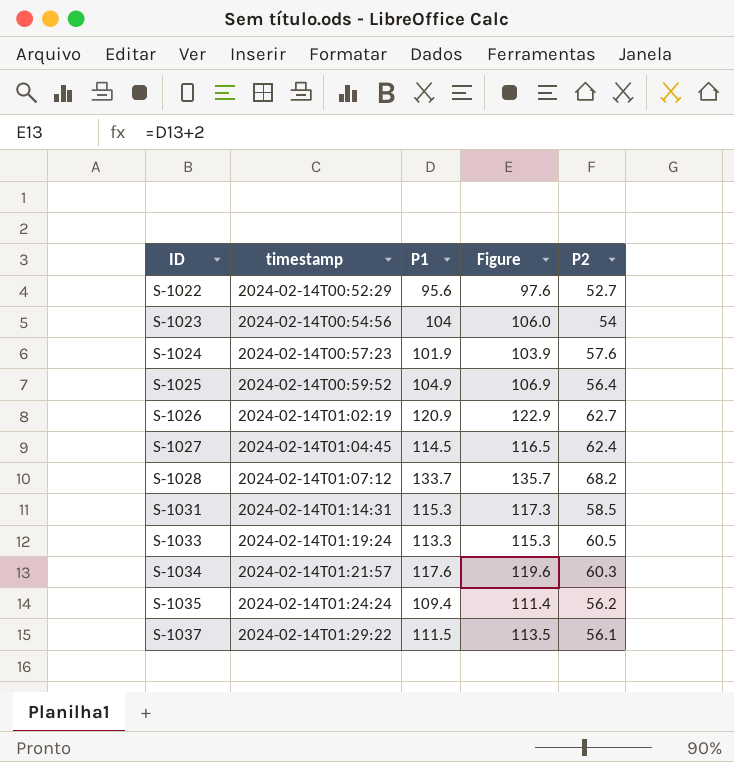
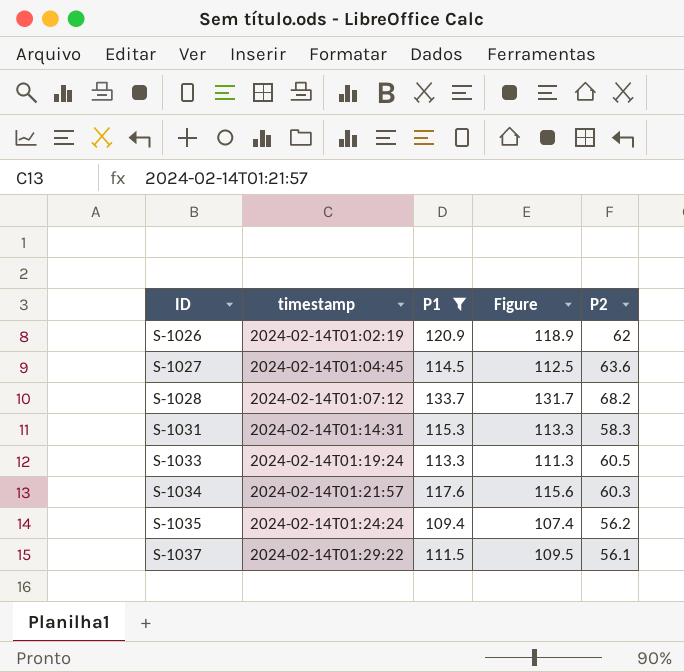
filter: none -> P1 >= 109.4
column Figure | formula: [P1] + 2 -> [P1] - 2
S-1026 | P2: 62.7 -> 62
S-1027 | P2: 62.4 -> 63.6
S-1031 | P2: 58.5 -> 58.3

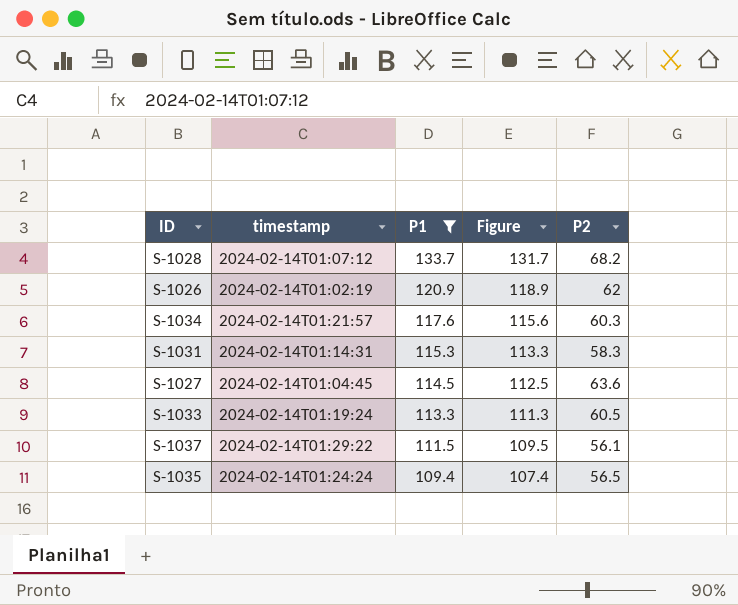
row order: ID ascending -> P1 descending
S-1035 | P2: 56.2 -> 56.5

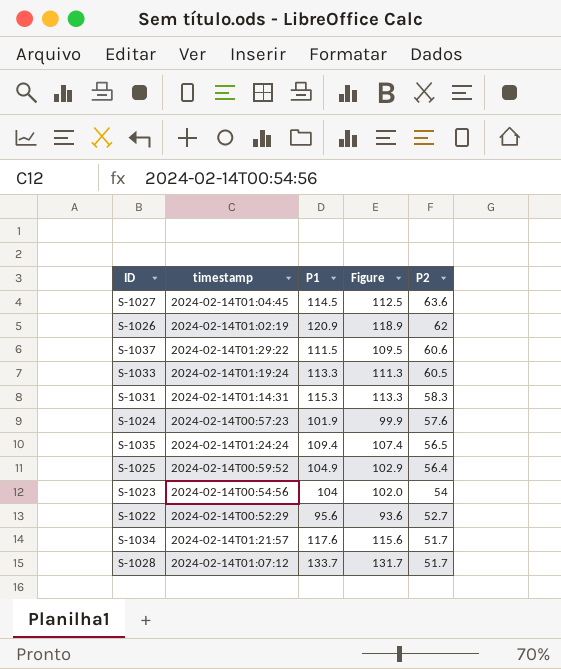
filter: P1 >= 109.4 -> none
row order: P1 descending -> P2 descending
S-1037 | P2: 56.1 -> 60.6
S-1034 | P2: 60.3 -> 51.7
S-1028 | P2: 68.2 -> 51.7

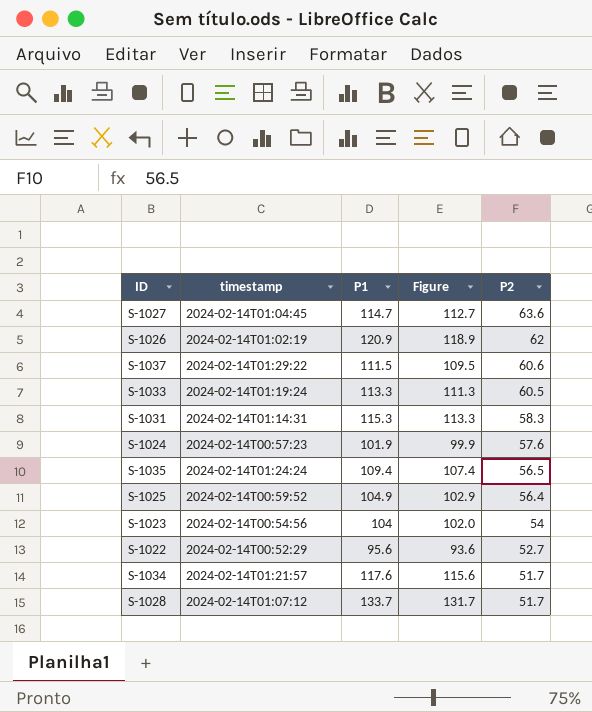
S-1027 | P1: 114.5 -> 114.7
S-1027 | Figure: 112.5 -> 112.7

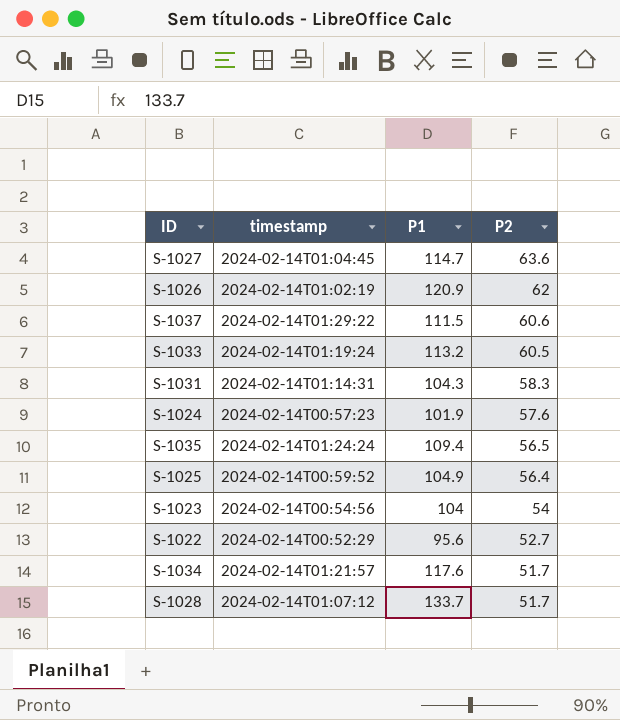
column Figure | formula: [P1] - 2 -> none
S-1033 | P1: 113.3 -> 113.2
S-1031 | P1: 115.3 -> 104.3

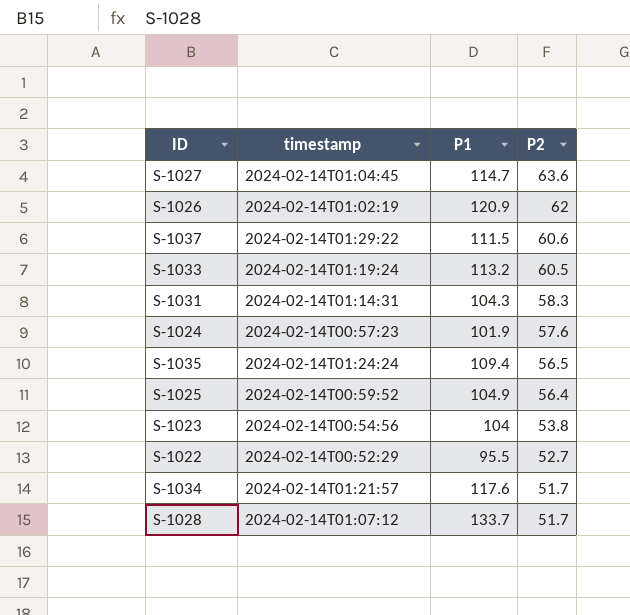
S-1023 | P2: 54 -> 53.8
S-1022 | P1: 95.6 -> 95.5

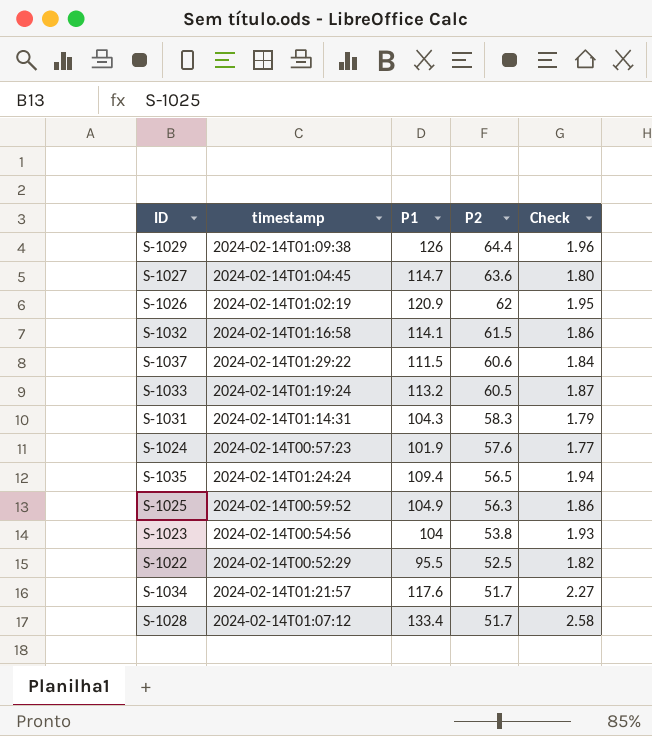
column Check | formula: none -> [P1] / [P2]
row S-1029: none -> 2024-02-14T01:09:38 | 126 | 64.4 | 1.96
row S-1032: none -> 2024-02-14T01:16:58 | 114.1 | 61.5 | 1.86
S-1025 | P2: 56.4 -> 56.3
S-1022 | P2: 52.7 -> 52.5
S-1028 | P1: 133.7 -> 133.4

